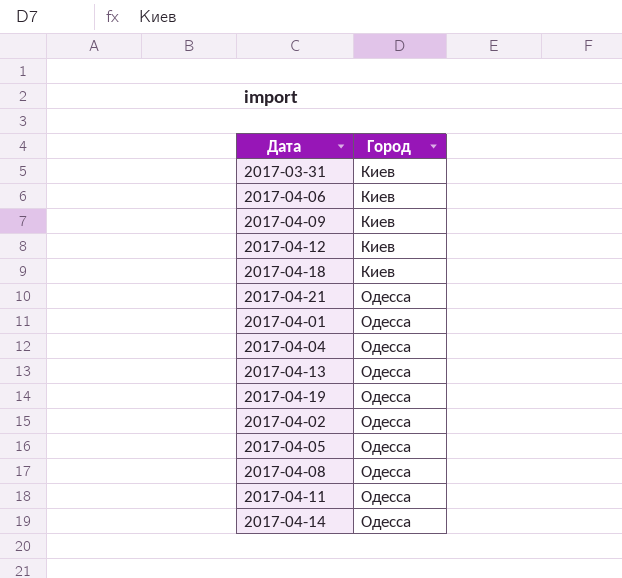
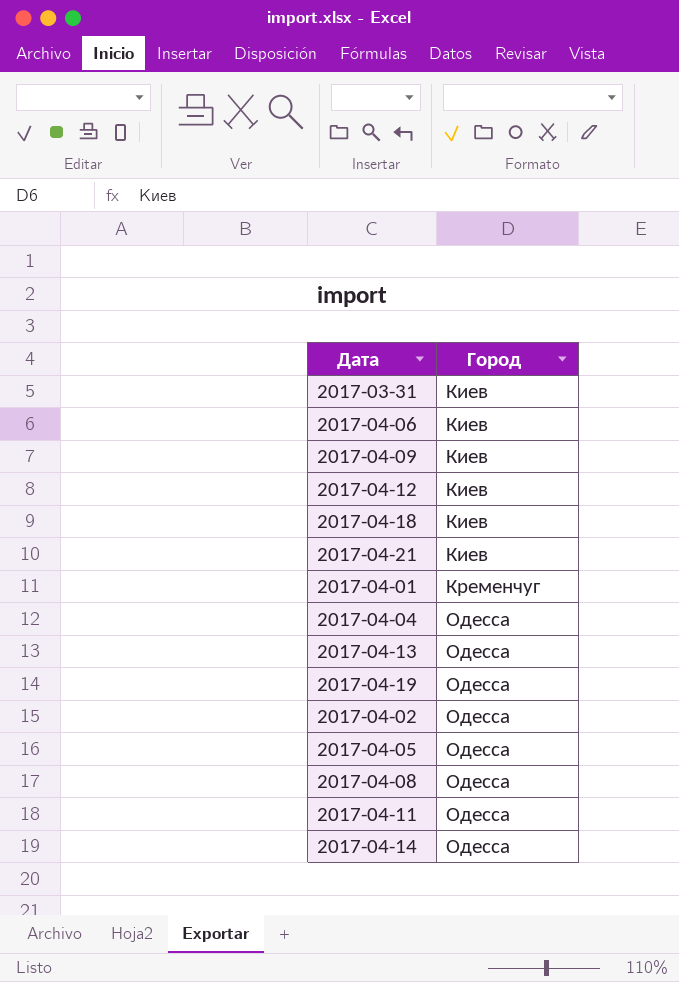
2017-04-21 | Город: Одесса -> Киев
2017-04-01 | Город: Одесса -> Кременчуг

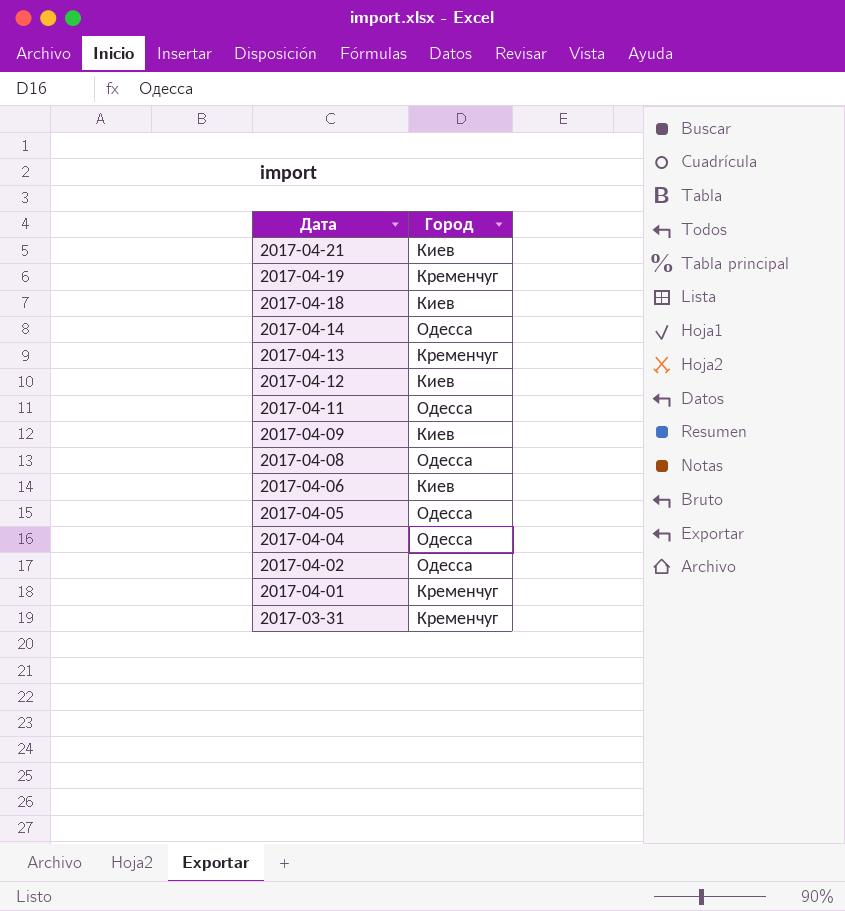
row order: Город ascending -> Дата descending
2017-04-19 | Город: Одесса -> Кременчуг
2017-04-13 | Город: Одесса -> Кременчуг
2017-03-31 | Город: Киев -> Кременчуг

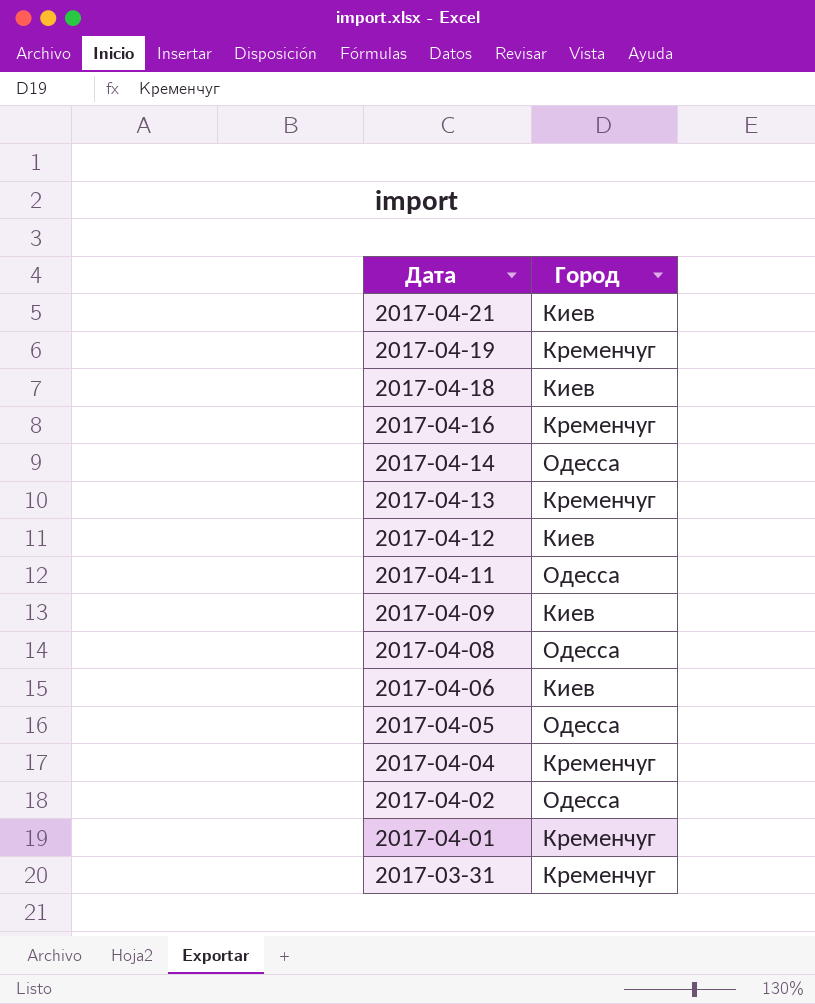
row 2017-04-16: none -> Кременчуг
2017-04-04 | Город: Одесса -> Кременчуг

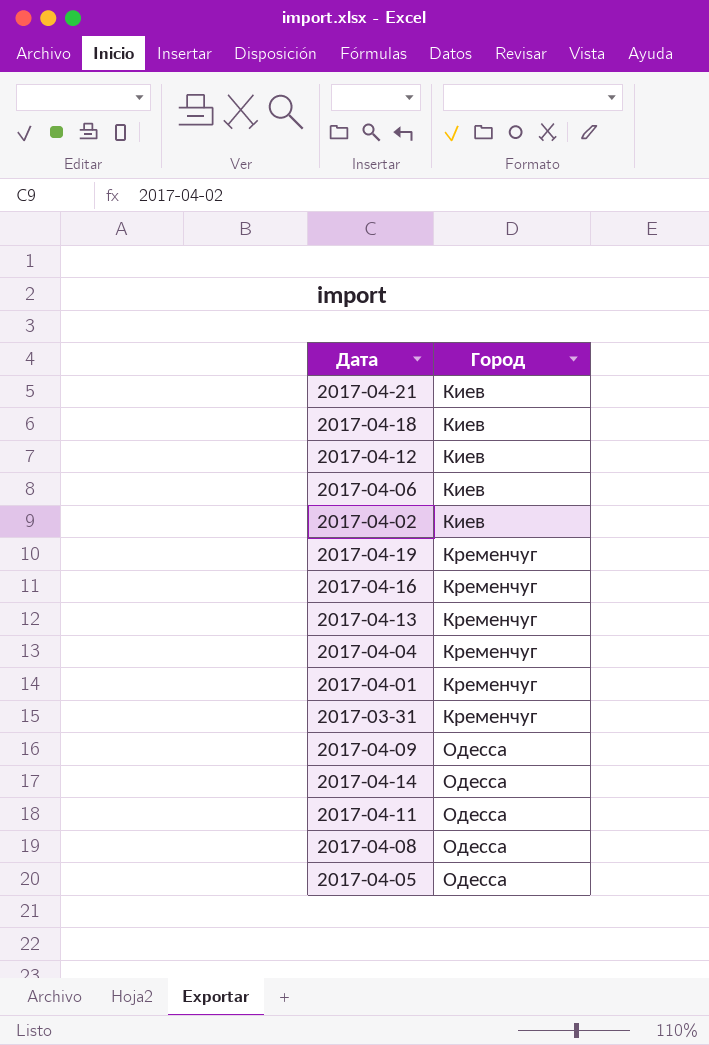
row order: Дата descending -> Город ascending
2017-04-02 | Город: Одесса -> Киев
2017-04-09 | Город: Киев -> Одесса

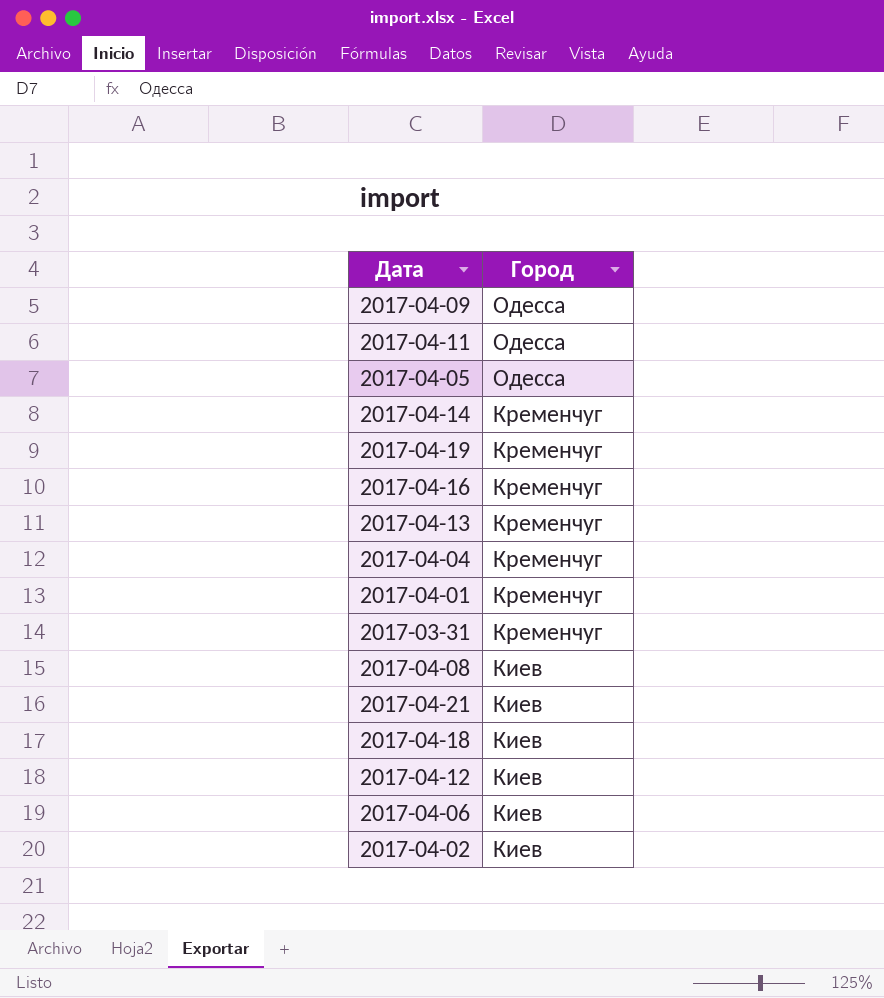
row order: Город ascending -> Город descending
2017-04-14 | Город: Одесса -> Кременчуг
2017-04-08 | Город: Одесса -> Киев

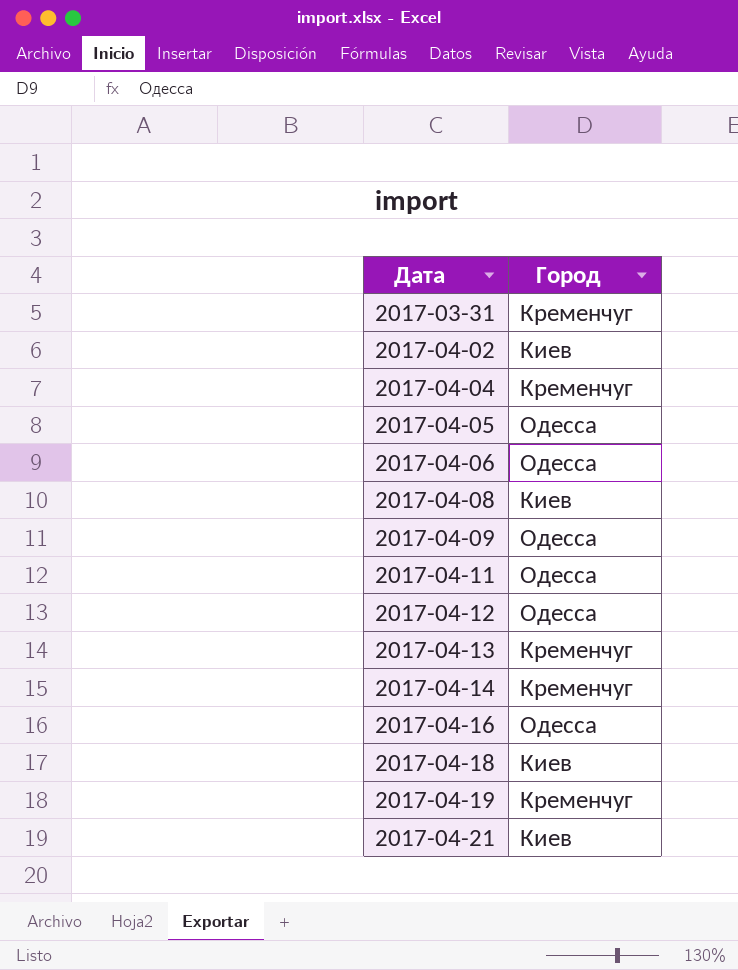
row order: Город descending -> Дата ascending
row 2017-04-01: Кременчуг -> none
2017-04-06 | Город: Киев -> Одесса
2017-04-12 | Город: Киев -> Одесса
2017-04-16 | Город: Кременчуг -> Одесса

